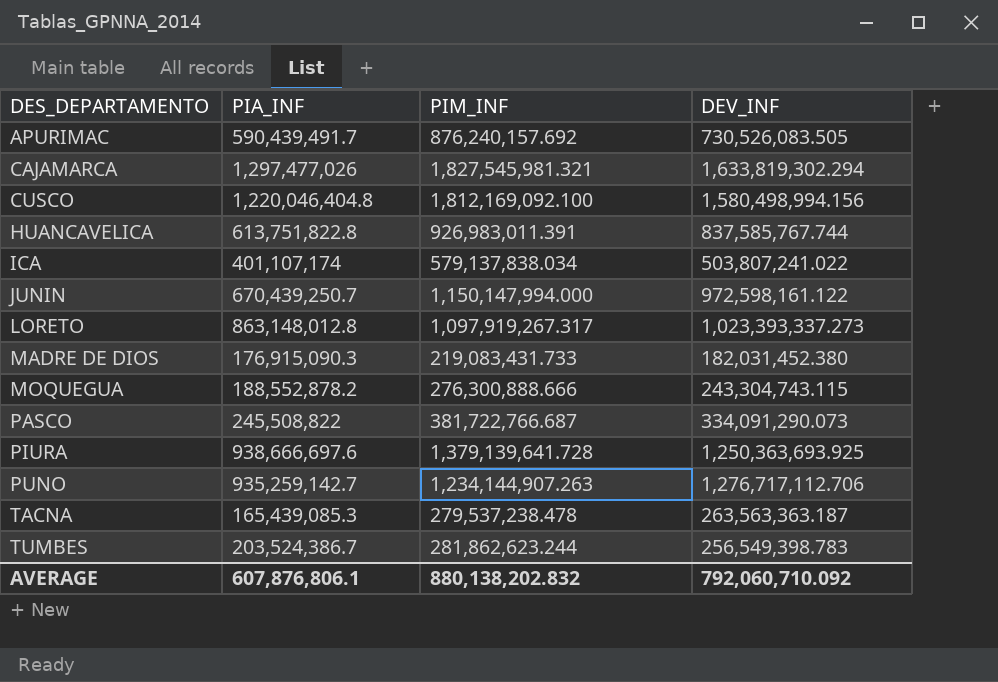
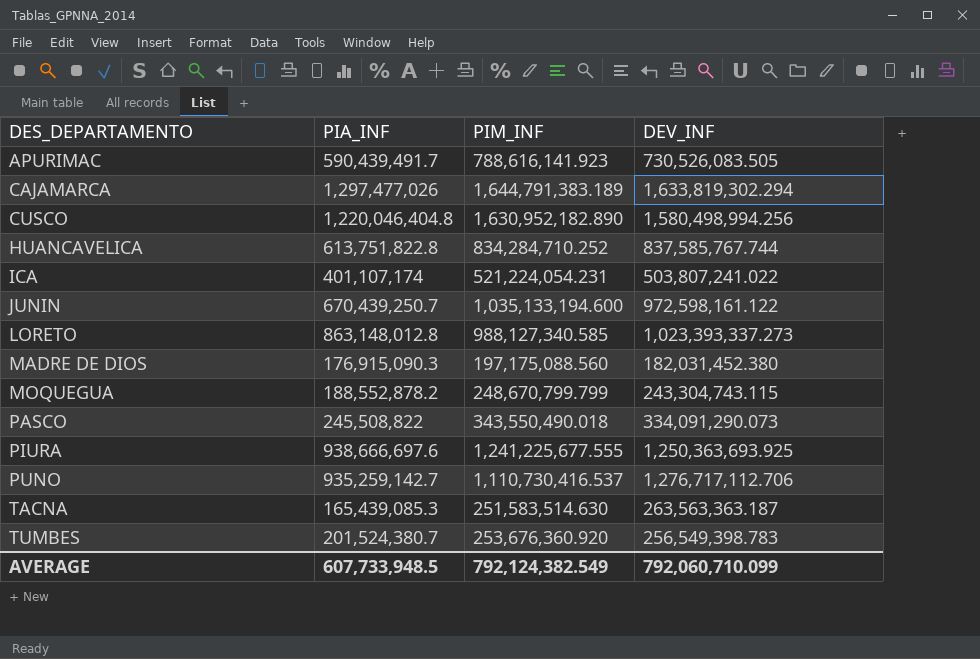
APURIMAC | PIM_INF: 876,240,157.692 -> 788,616,141.923
CAJAMARCA | PIM_INF: 1,827,545,981.321 -> 1,644,791,383.189
CUSCO | PIM_INF: 1,812,169,092.100 -> 1,630,952,182.890
CUSCO | DEV_INF: 1,580,498,994.156 -> 1,580,498,994.256
HUANCAVELICA | PIM_INF: 926,983,011.391 -> 834,284,710.252
ICA | PIM_INF: 579,137,838.034 -> 521,224,054.231
JUNIN | PIM_INF: 1,150,147,994.000 -> 1,035,133,194.600
LORETO | PIM_INF: 1,097,919,267.317 -> 988,127,340.585
MADRE DE DIOS | PIM_INF: 219,083,431.733 -> 197,175,088.560
MOQUEGUA | PIM_INF: 276,300,888.666 -> 248,670,799.799
PASCO | PIM_INF: 381,722,766.687 -> 343,550,490.018
PIURA | PIM_INF: 1,379,139,641.728 -> 1,241,225,677.555
PUNO | PIM_INF: 1,234,144,907.263 -> 1,110,730,416.537
TACNA | PIM_INF: 279,537,238.478 -> 251,583,514.630
TUMBES | PIA_INF: 203,524,386.7 -> 201,524,380.7
TUMBES | PIM_INF: 281,862,623.244 -> 253,676,360.920
AVERAGE | PIA_INF: 607,876,806.1 -> 607,733,948.5
AVERAGE | PIM_INF: 880,138,202.832 -> 792,124,382.549
AVERAGE | DEV_INF: 792,060,710.092 -> 792,060,710.099

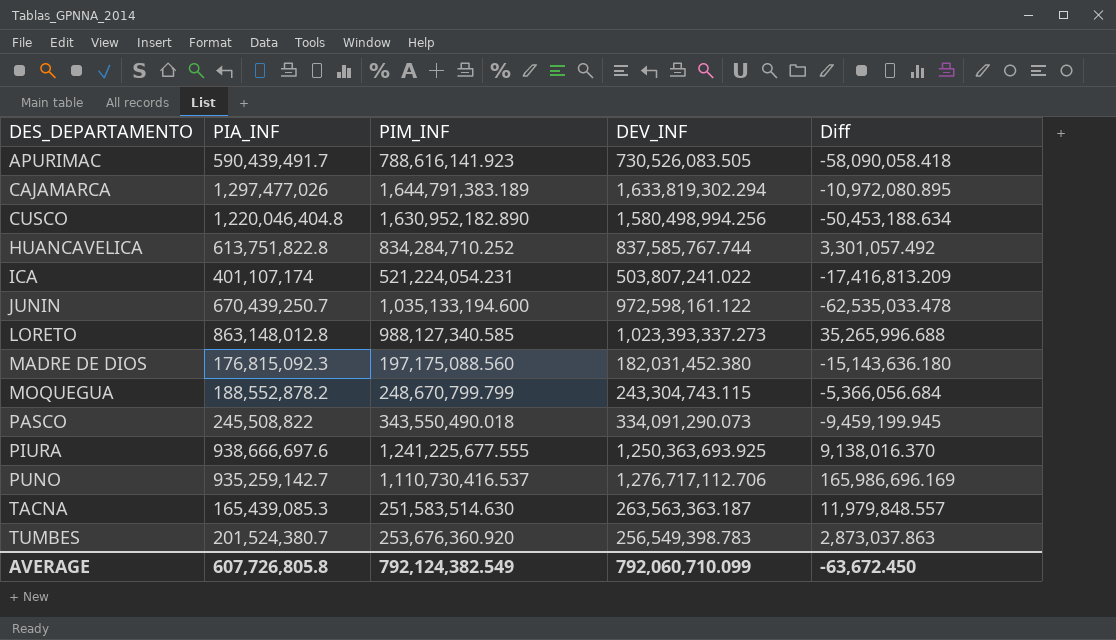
column Diff | formula: none -> [DEV_INF] - [PIM_INF]
MADRE DE DIOS | PIA_INF: 176,915,090.3 -> 176,815,092.3
AVERAGE | PIA_INF: 607,733,948.5 -> 607,726,805.8

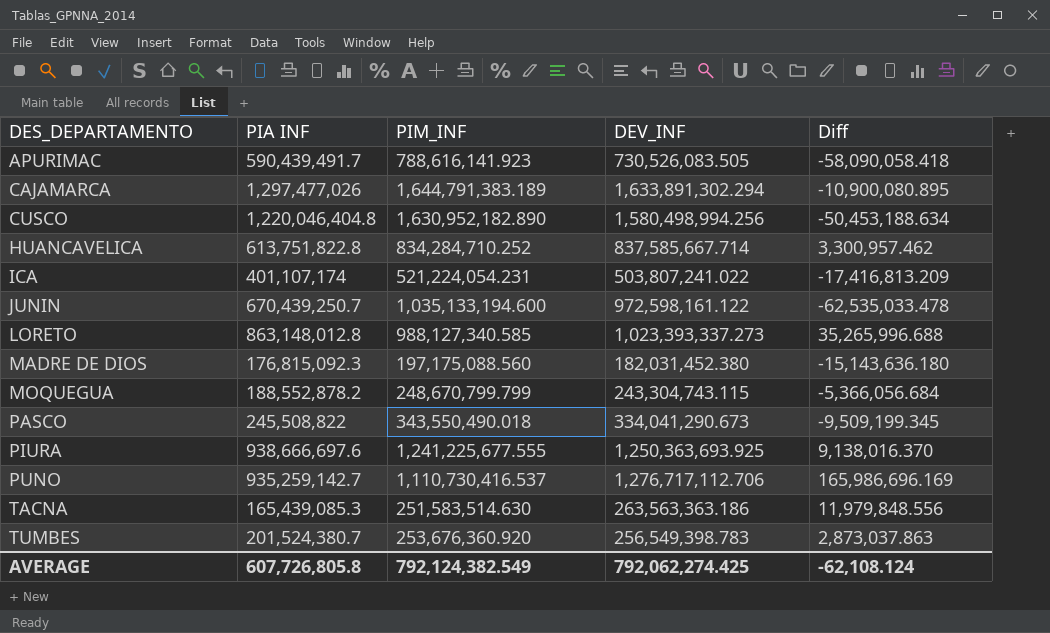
column name: PIA_INF -> PIA INF
CAJAMARCA | DEV_INF: 1,633,819,302.294 -> 1,633,891,302.294
CAJAMARCA | Diff: -10,972,080.895 -> -10,900,080.895
HUANCAVELICA | DEV_INF: 837,585,767.744 -> 837,585,667.714
HUANCAVELICA | Diff: 3,301,057.492 -> 3,300,957.462
PASCO | DEV_INF: 334,091,290.073 -> 334,041,290.673
PASCO | Diff: -9,459,199.945 -> -9,509,199.345
TACNA | DEV_INF: 263,563,363.187 -> 263,563,363.186
TACNA | Diff: 11,979,848.557 -> 11,979,848.556
AVERAGE | DEV_INF: 792,060,710.099 -> 792,062,274.425
AVERAGE | Diff: -63,672.450 -> -62,108.124

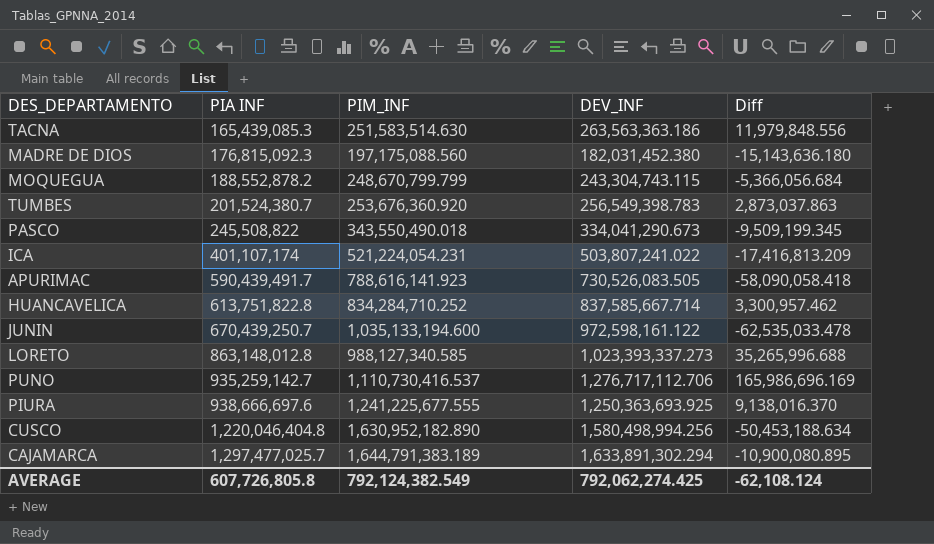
row order: DES_DEPARTAMENTO ascending -> PIA INF ascending
CAJAMARCA | PIA INF: 1,297,477,026 -> 1,297,477,025.7

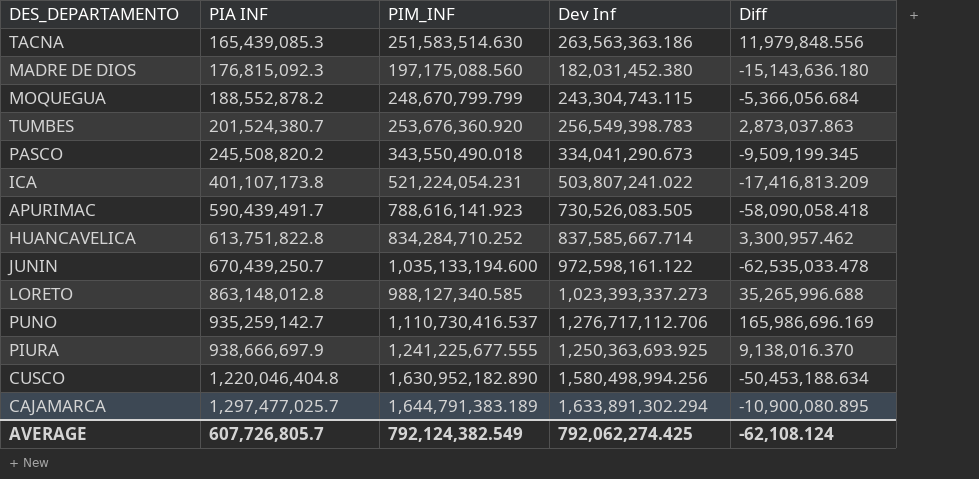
column name: DEV_INF -> Dev Inf
PASCO | PIA INF: 245,508,822 -> 245,508,820.2
ICA | PIA INF: 401,107,174 -> 401,107,173.8
PIURA | PIA INF: 938,666,697.6 -> 938,666,697.9
AVERAGE | PIA INF: 607,726,805.8 -> 607,726,805.7

